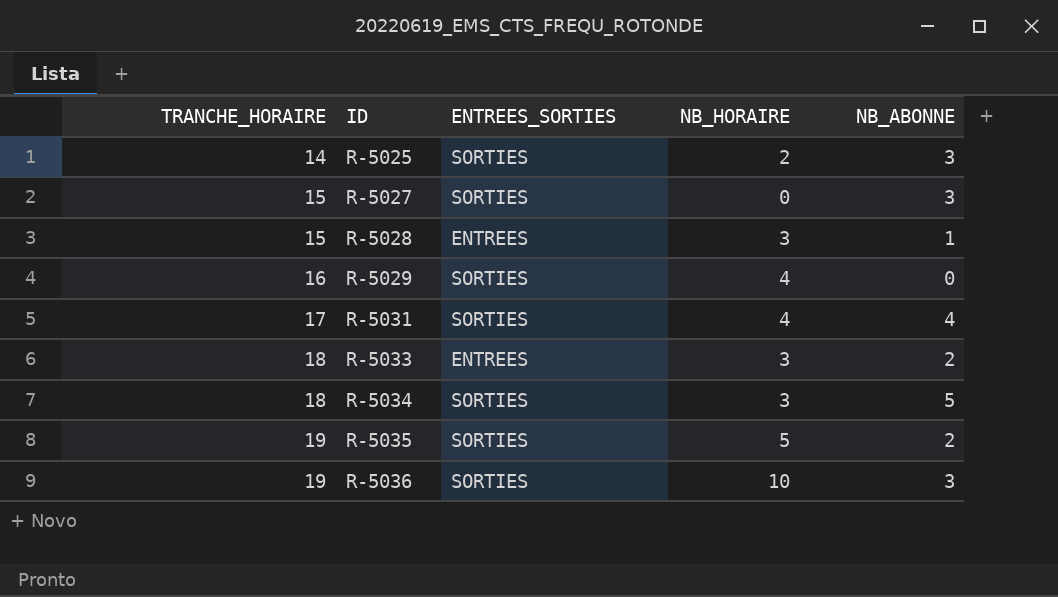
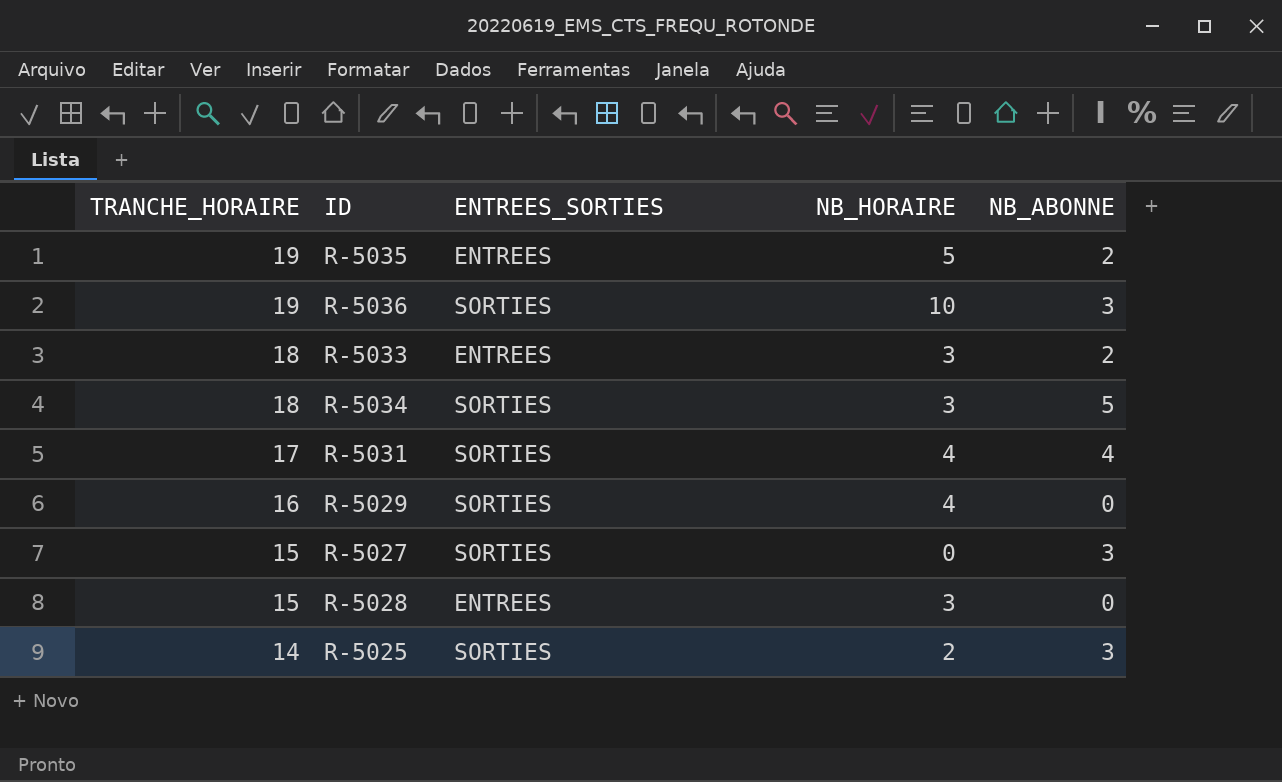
row order: TRANCHE_HORAIRE ascending -> TRANCHE_HORAIRE descending
R-5035 | ENTREES_SORTIES: SORTIES -> ENTREES
R-5028 | NB_ABONNE: 1 -> 0

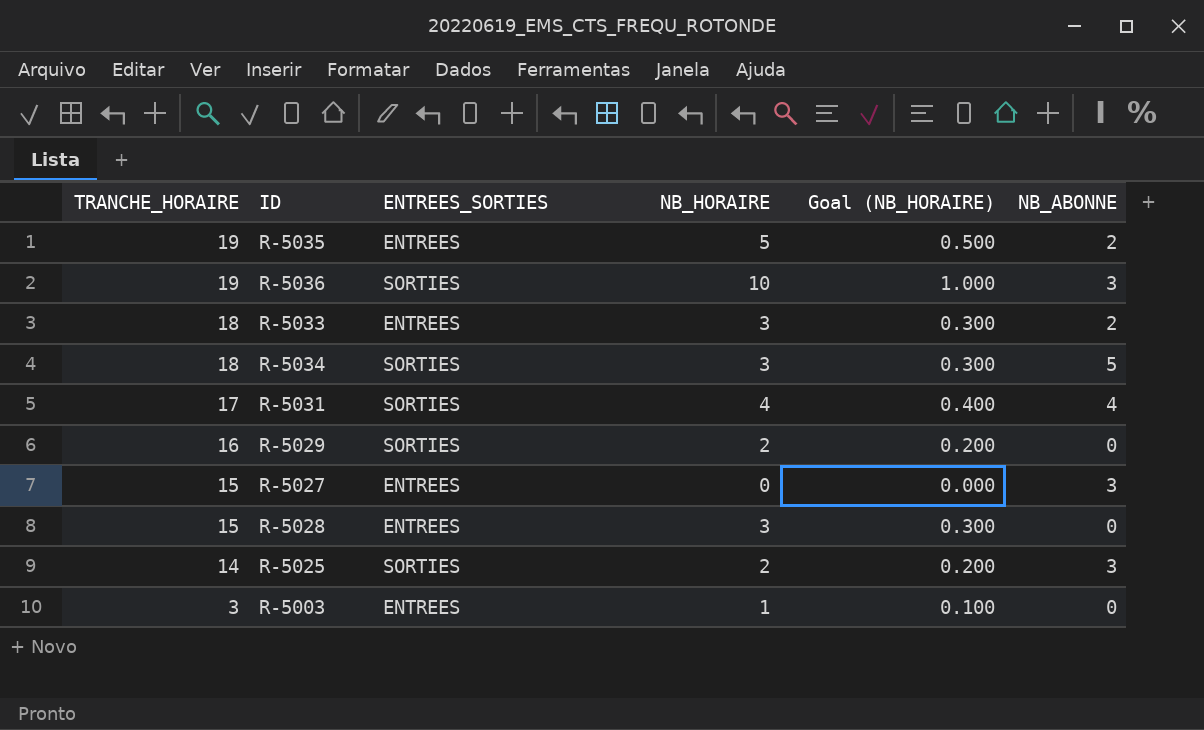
column Goal (NB_HORAIRE) | formula: none -> [NB_HORAIRE] * 0.1
R-5029 | NB_HORAIRE: 4 -> 2
R-5027 | ENTREES_SORTIES: SORTIES -> ENTREES
row R-5003: none -> 3 | ENTREES | 1 | 0.100 | 0

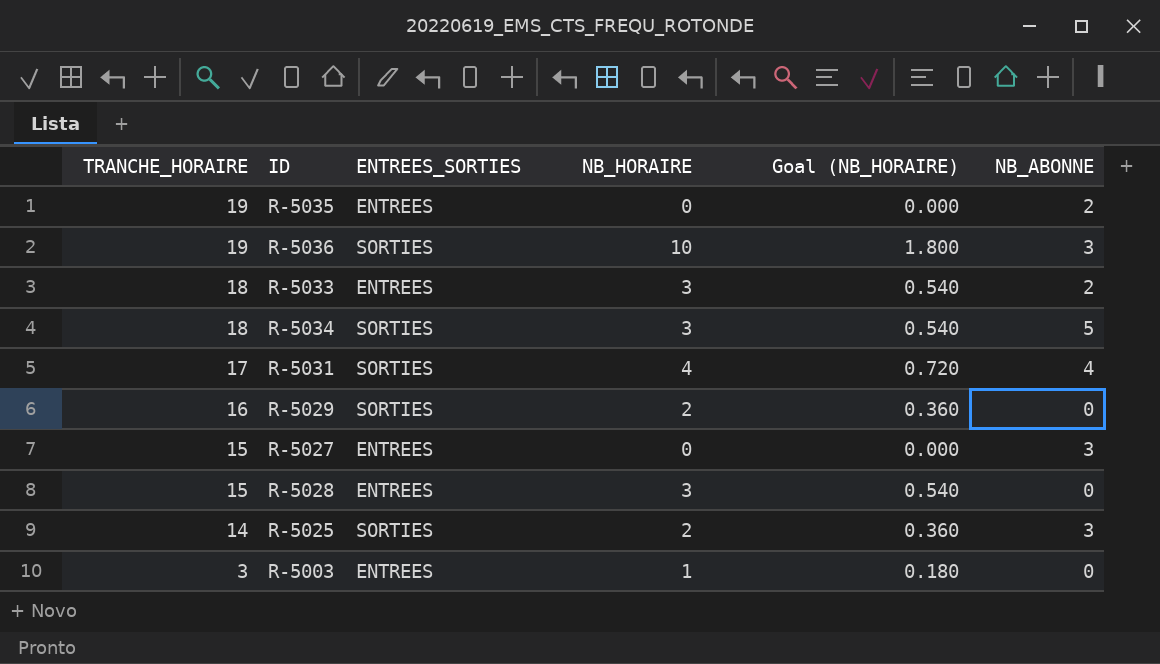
column Goal (NB_HORAIRE) | formula: [NB_HORAIRE] * 0.1 -> [NB_HORAIRE] * 0.18
R-5035 | NB_HORAIRE: 5 -> 0

